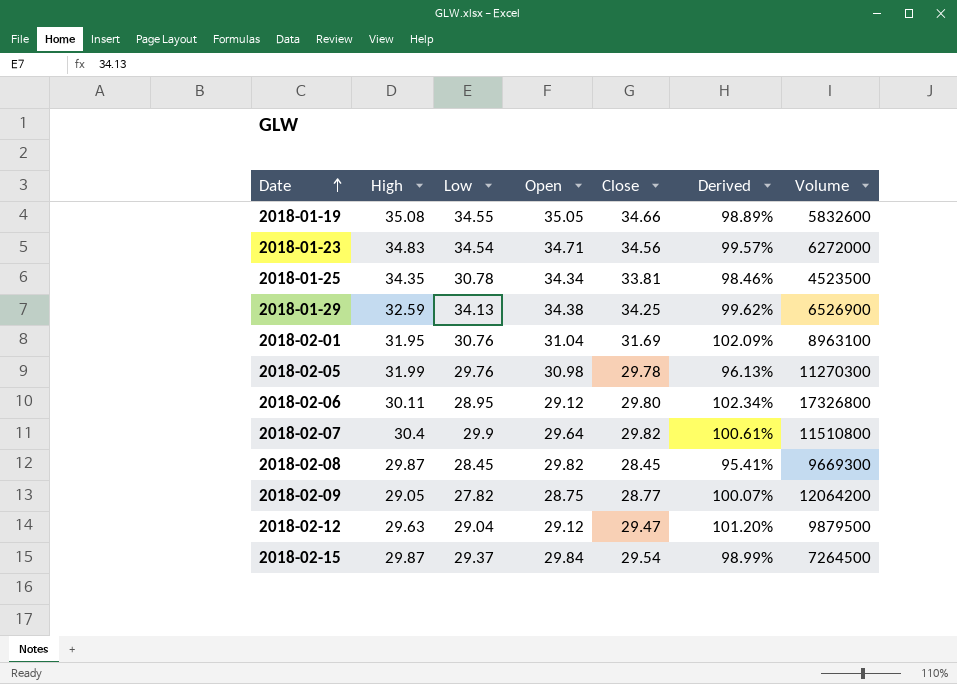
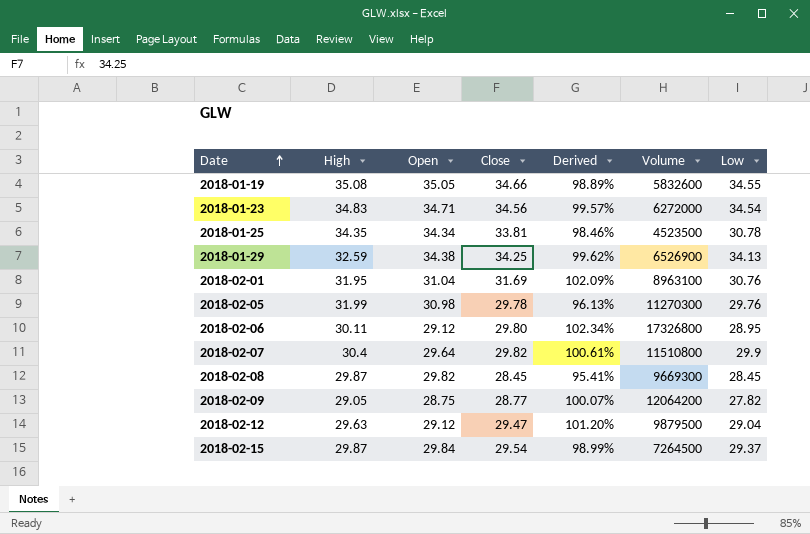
column Low | position: 3 -> 7

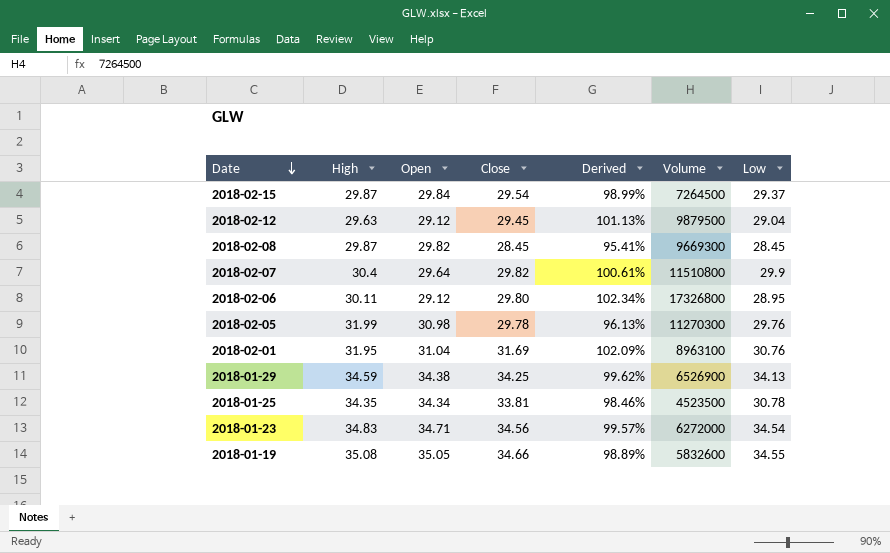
row order: Date ascending -> Date descending
row 2018-02-09: 29.05 | 28.75 | 28.77 | 100.07% | 12064200 | 27.82 -> none
2018-02-12 | Close: 29.47 -> 29.45
2018-02-12 | Derived: 101.20% -> 101.13%
2018-01-29 | High: 32.59 -> 34.59

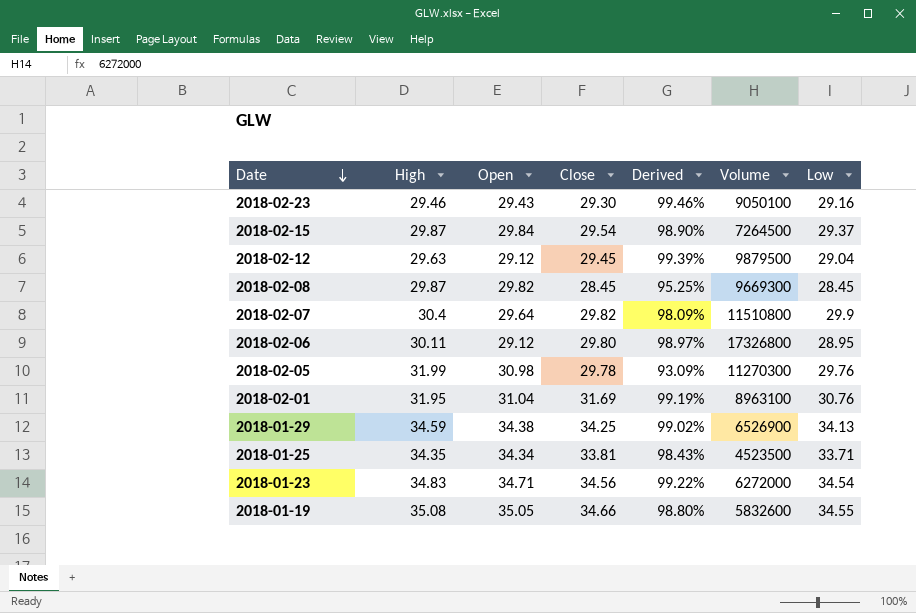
column Derived | formula: [Close] / [Open] -> [Close] / [High]
row 2018-02-23: none -> 29.46 | 29.43 | 29.30 | 99.46% | 9050100 | 29.16
2018-01-25 | Low: 30.78 -> 33.71

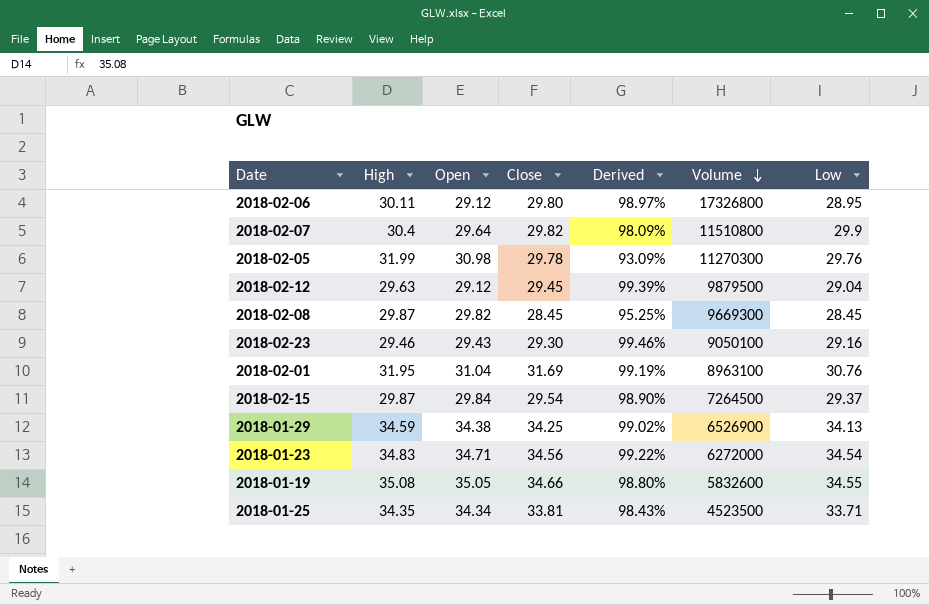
row order: Date descending -> Volume descending

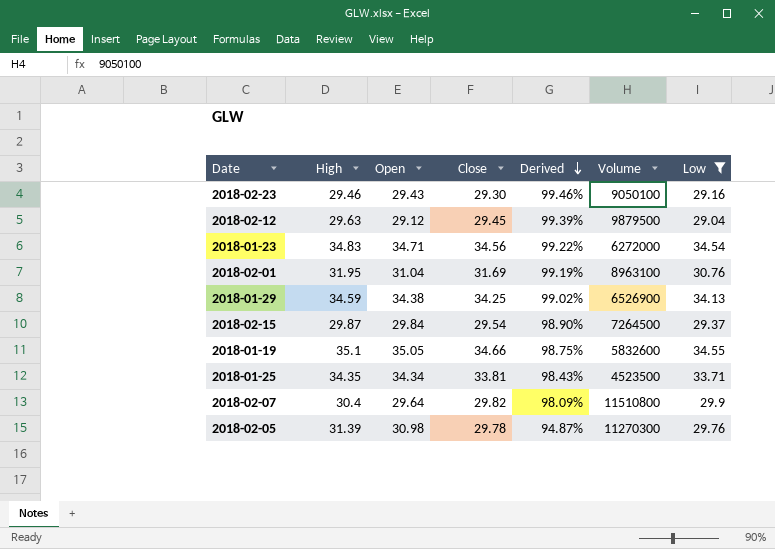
filter: none -> Low >= 29.04
row order: Volume descending -> Derived descending
2018-01-19 | High: 35.08 -> 35.1
2018-01-19 | Derived: 98.80% -> 98.75%
2018-02-05 | High: 31.99 -> 31.39
2018-02-05 | Derived: 93.09% -> 94.87%

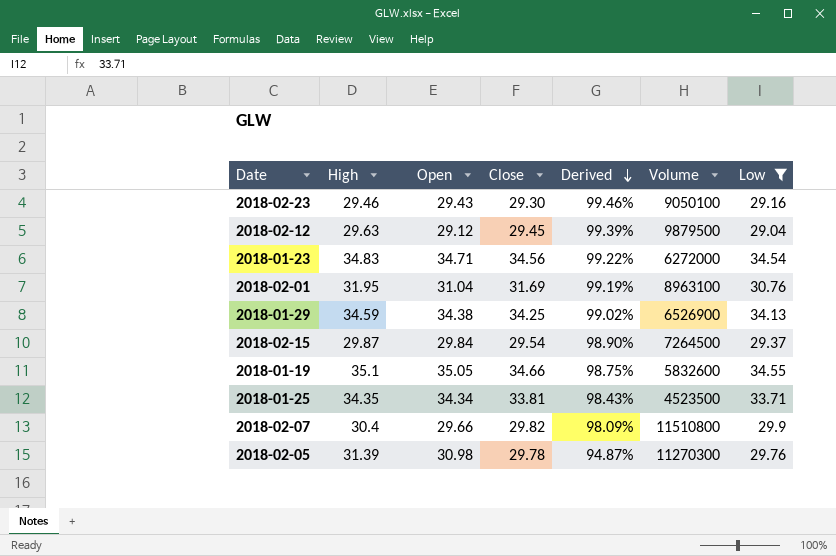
2018-02-07 | Open: 29.64 -> 29.66

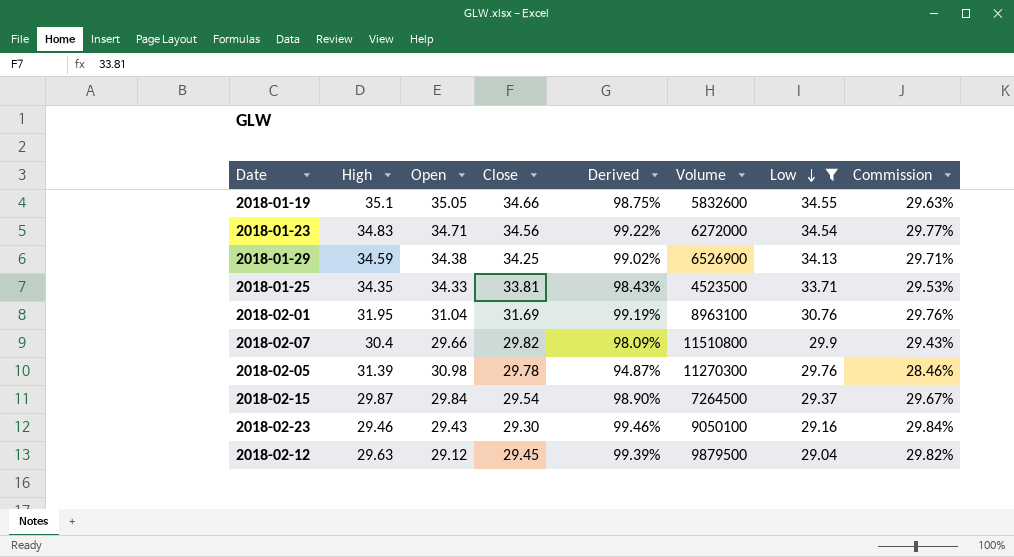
row order: Derived descending -> Low descending
column Commission | formula: none -> [Derived] * 0.3
2018-01-25 | Open: 34.34 -> 34.33

